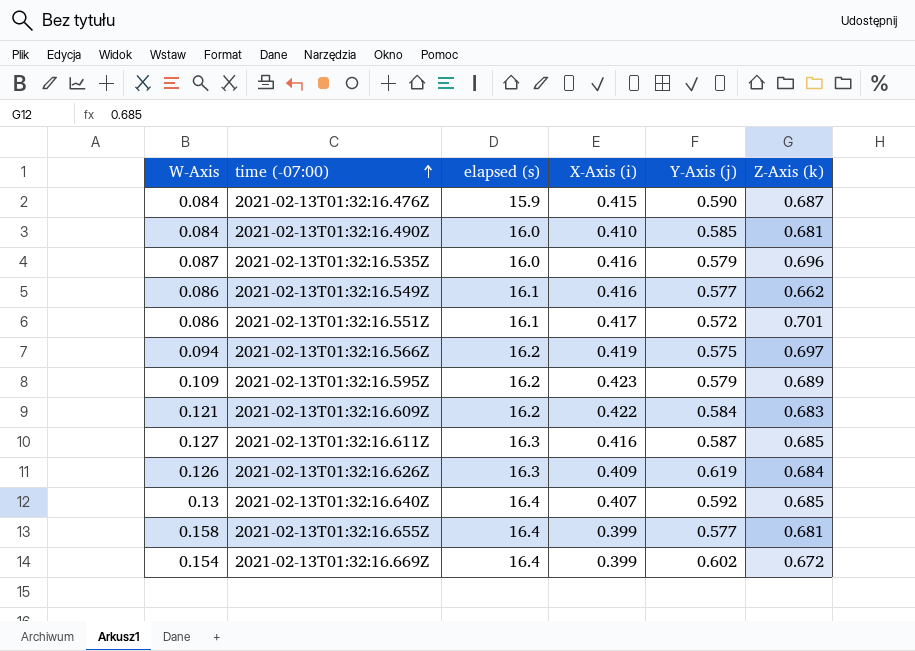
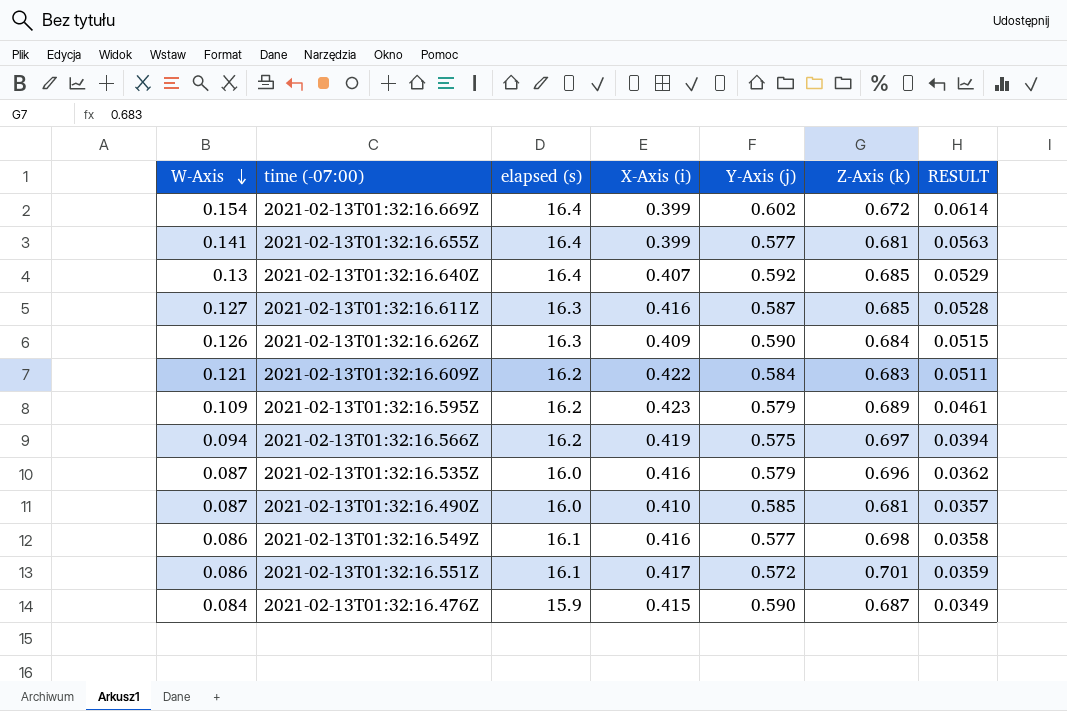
row order: time (-07:00) ascending -> W-Axis descending
column RESULT | formula: none -> [W-Axis] * [X-Axis (i)]
2021-02-13T01:32:16.655Z | W-Axis: 0.158 -> 0.141
2021-02-13T01:32:16.626Z | Y-Axis (j): 0.619 -> 0.590
2021-02-13T01:32:16.490Z | W-Axis: 0.084 -> 0.087
2021-02-13T01:32:16.549Z | Z-Axis (k): 0.662 -> 0.698

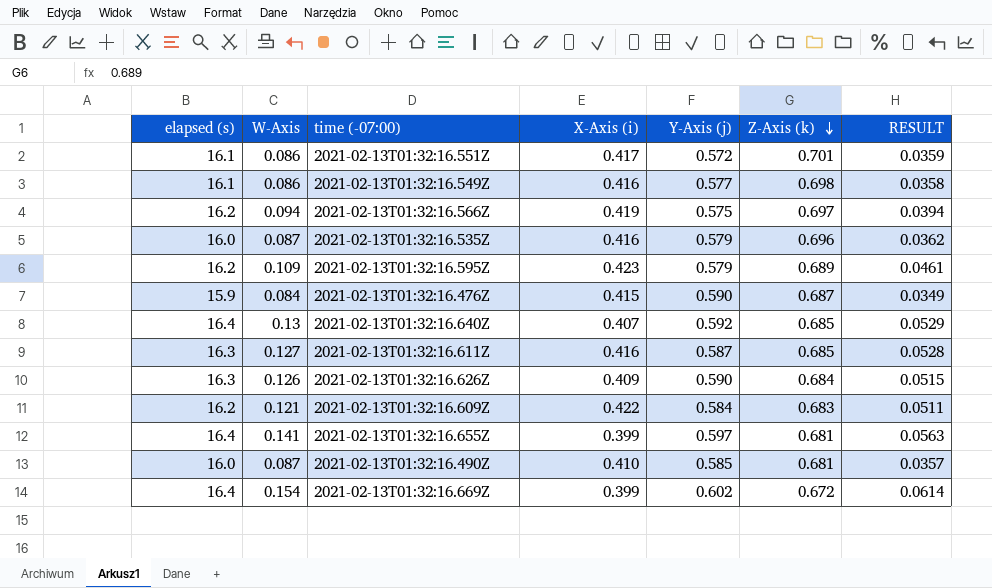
row order: W-Axis descending -> Z-Axis (k) descending
column elapsed (s) | position: 3 -> 1
2021-02-13T01:32:16.655Z | Y-Axis (j): 0.577 -> 0.597

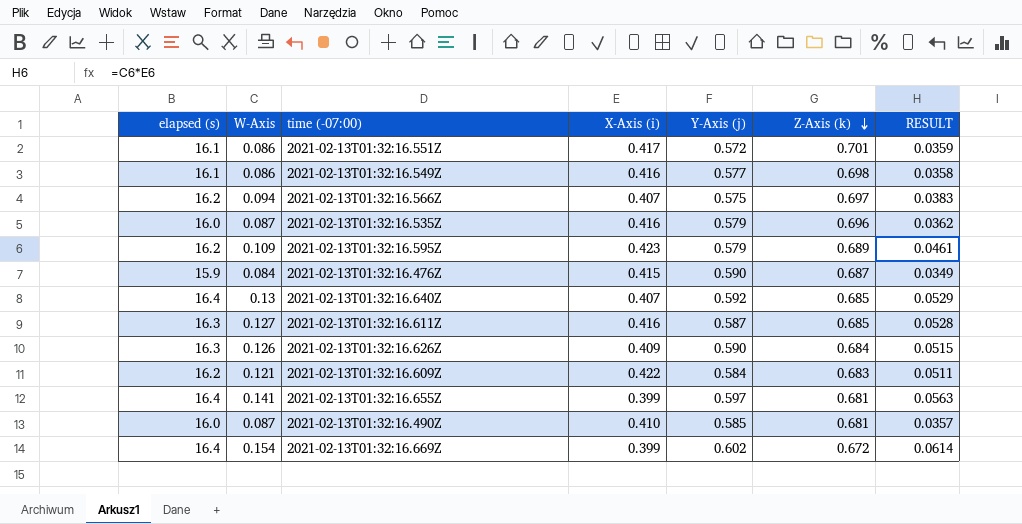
2021-02-13T01:32:16.566Z | X-Axis (i): 0.419 -> 0.407
2021-02-13T01:32:16.566Z | RESULT: 0.0394 -> 0.0383

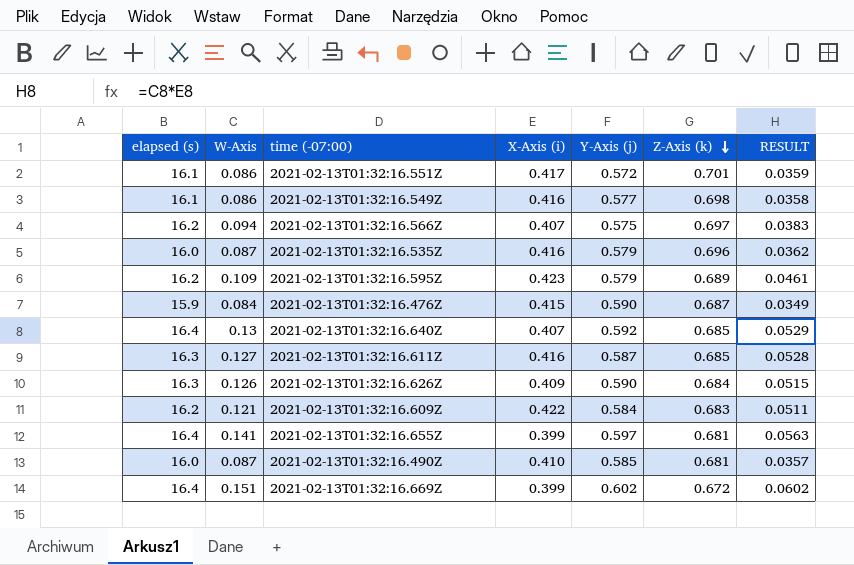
2021-02-13T01:32:16.669Z | W-Axis: 0.154 -> 0.151
2021-02-13T01:32:16.669Z | RESULT: 0.0614 -> 0.0602

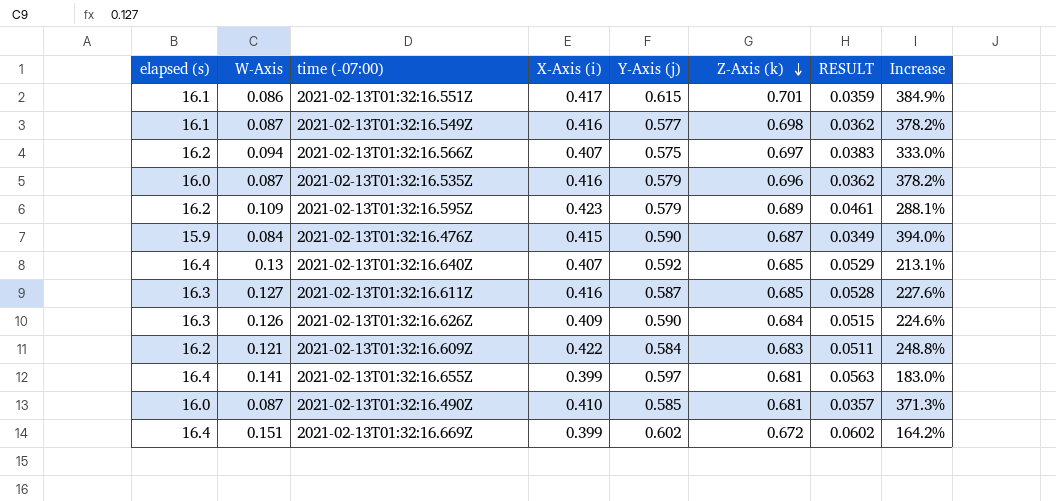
column Increase | formula: none -> ([X-Axis (i)] - [W-Axis]) / [W-Axis]
2021-02-13T01:32:16.551Z | Y-Axis (j): 0.572 -> 0.615
2021-02-13T01:32:16.549Z | W-Axis: 0.086 -> 0.087
2021-02-13T01:32:16.549Z | RESULT: 0.0358 -> 0.0362

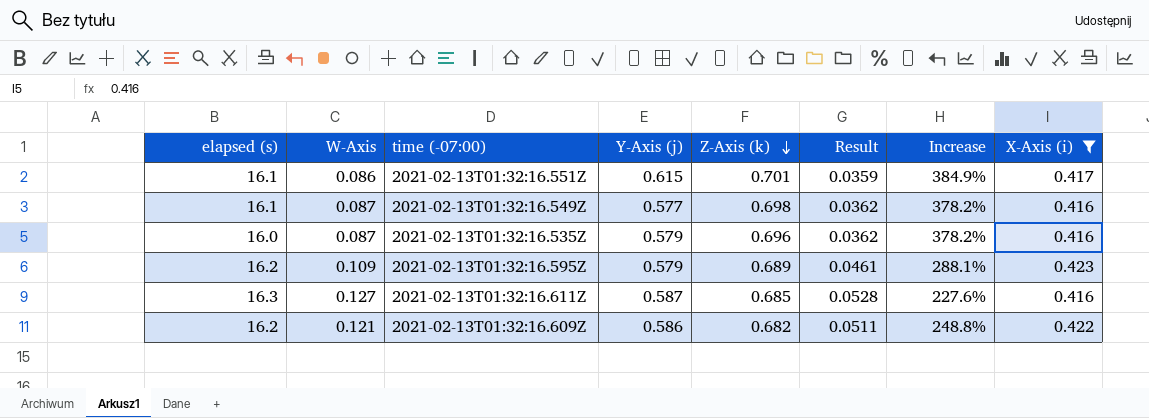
filter: none -> X-Axis (i) >= 0.416
column name: RESULT -> Result
column X-Axis (i) | position: 4 -> 8
2021-02-13T01:32:16.609Z | Y-Axis (j): 0.584 -> 0.586
2021-02-13T01:32:16.609Z | Z-Axis (k): 0.683 -> 0.682

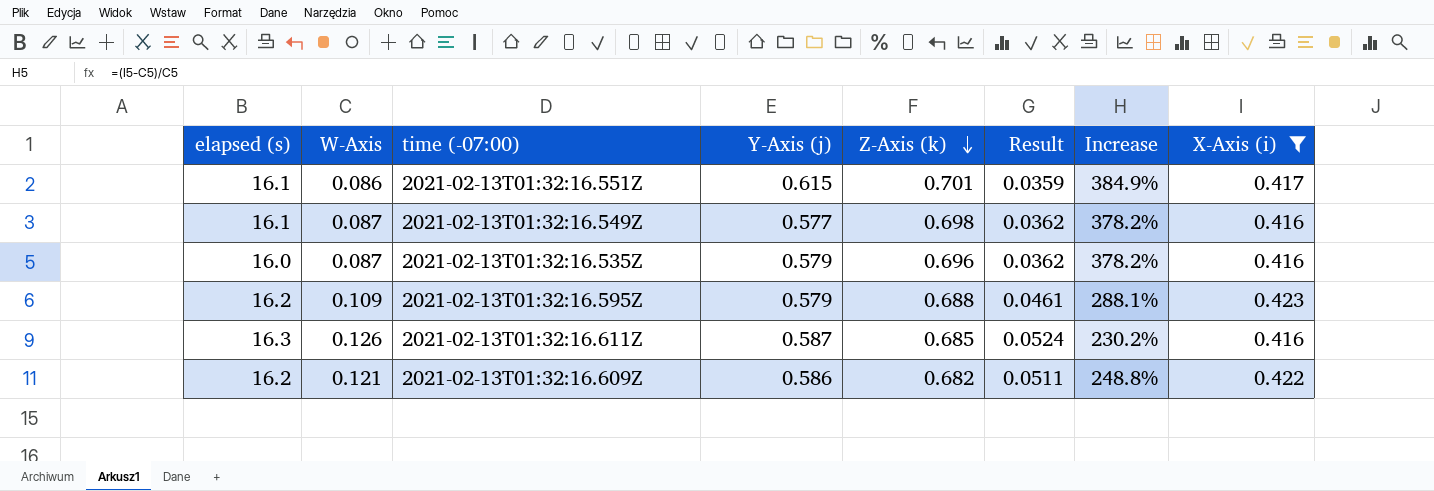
2021-02-13T01:32:16.595Z | Z-Axis (k): 0.689 -> 0.688
2021-02-13T01:32:16.611Z | W-Axis: 0.127 -> 0.126
2021-02-13T01:32:16.611Z | Result: 0.0528 -> 0.0524
2021-02-13T01:32:16.611Z | Increase: 227.6% -> 230.2%

